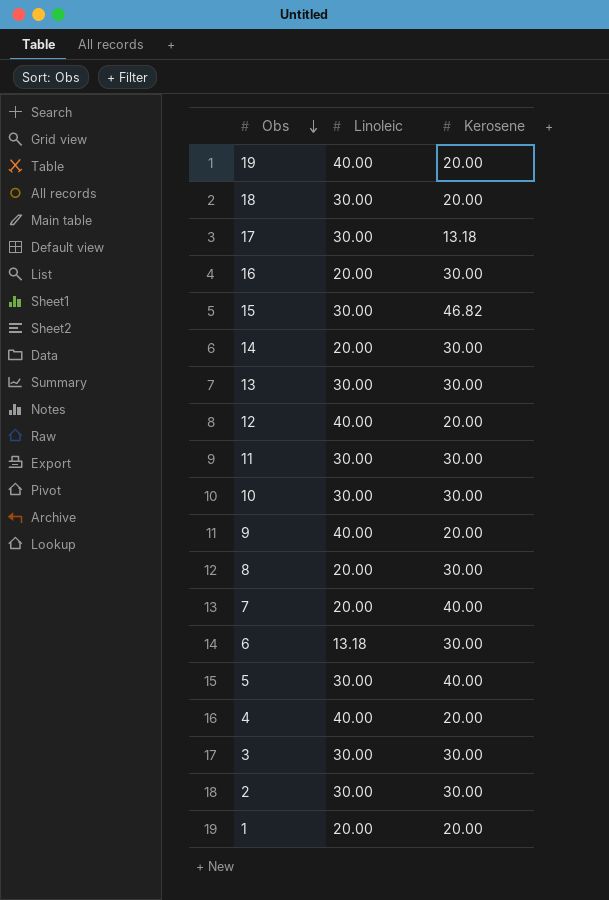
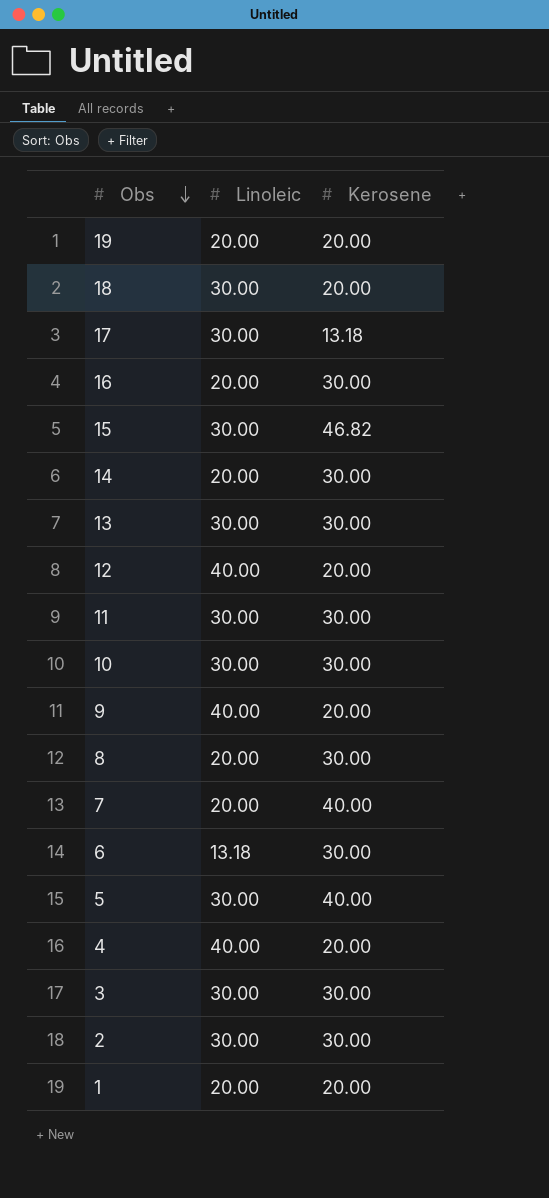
19 | Linoleic: 40.00 -> 20.00

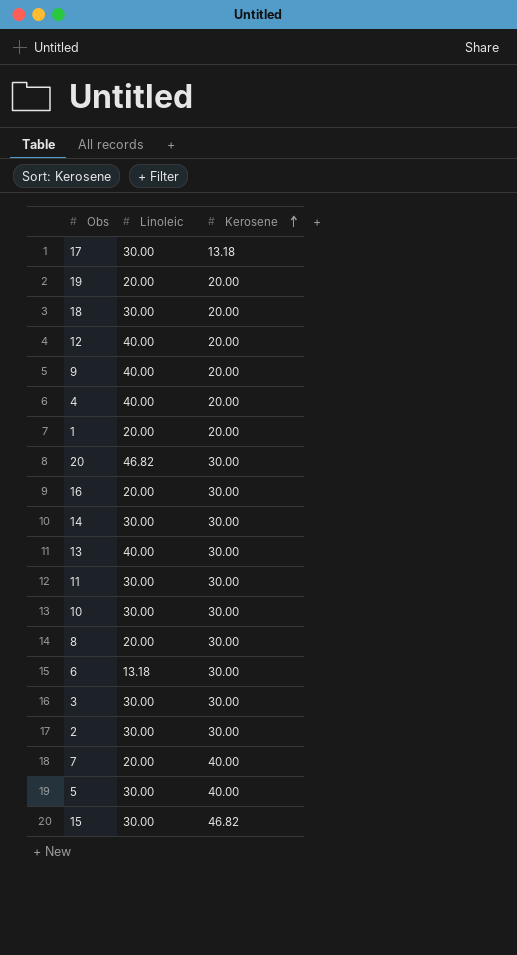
row order: Obs descending -> Kerosene ascending
row 20: none -> 46.82 | 30.00
14 | Linoleic: 20.00 -> 30.00
13 | Linoleic: 30.00 -> 40.00

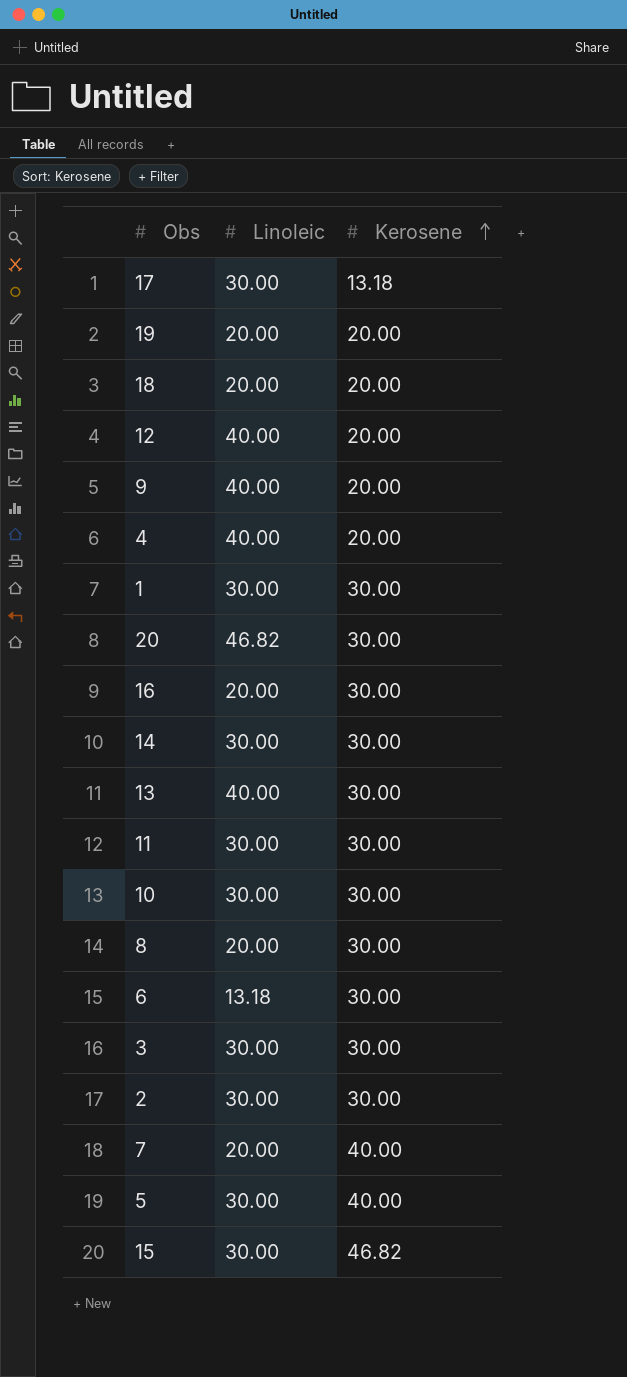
18 | Linoleic: 30.00 -> 20.00
1 | Linoleic: 20.00 -> 30.00
1 | Kerosene: 20.00 -> 30.00

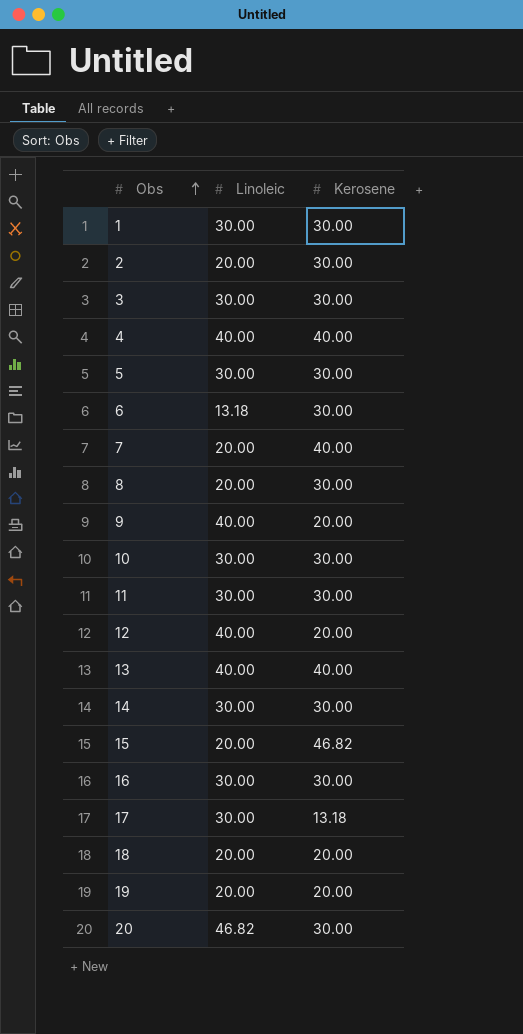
row order: Kerosene ascending -> Obs ascending
2 | Linoleic: 30.00 -> 20.00
4 | Kerosene: 20.00 -> 40.00
5 | Kerosene: 40.00 -> 30.00
13 | Kerosene: 30.00 -> 40.00
15 | Linoleic: 30.00 -> 20.00
16 | Linoleic: 20.00 -> 30.00

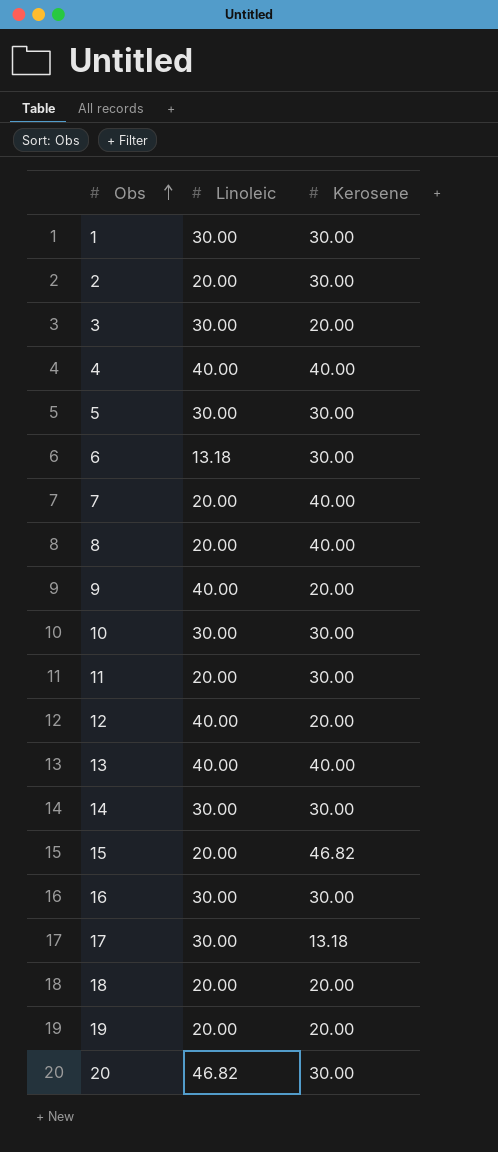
3 | Kerosene: 30.00 -> 20.00
8 | Kerosene: 30.00 -> 40.00
11 | Linoleic: 30.00 -> 20.00

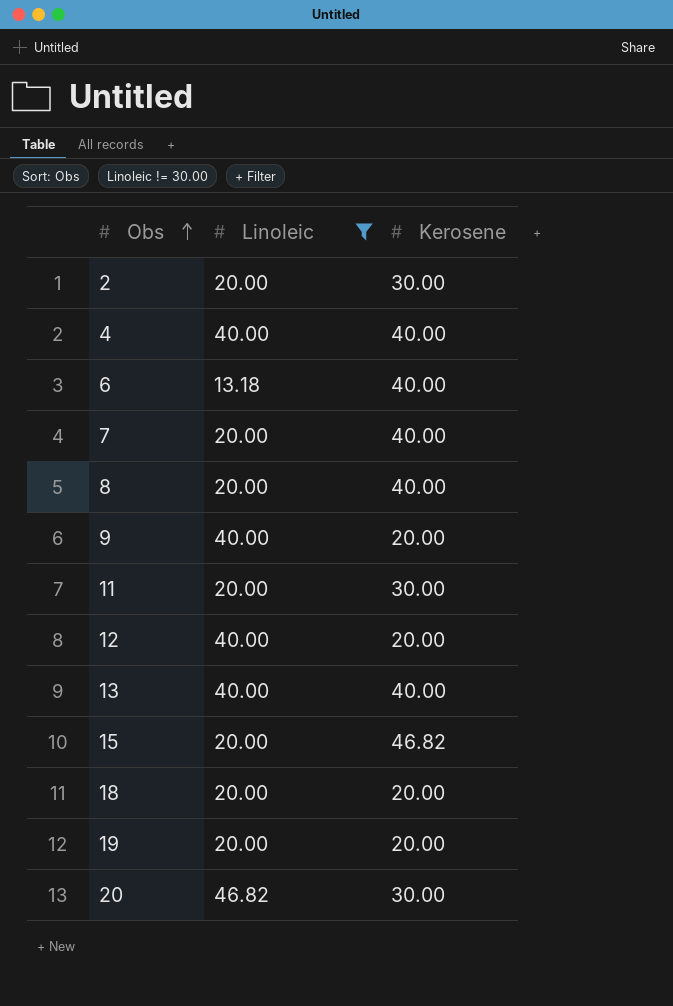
filter: none -> Linoleic != 30.00
6 | Kerosene: 30.00 -> 40.00

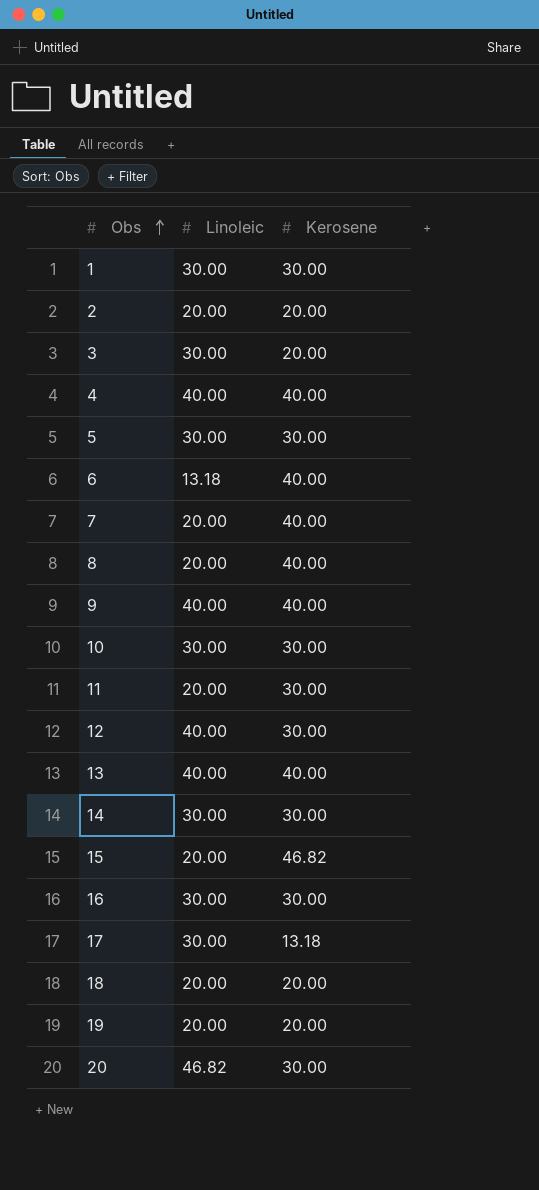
filter: Linoleic != 30.00 -> none
2 | Kerosene: 30.00 -> 20.00
9 | Kerosene: 20.00 -> 40.00
12 | Kerosene: 20.00 -> 30.00

